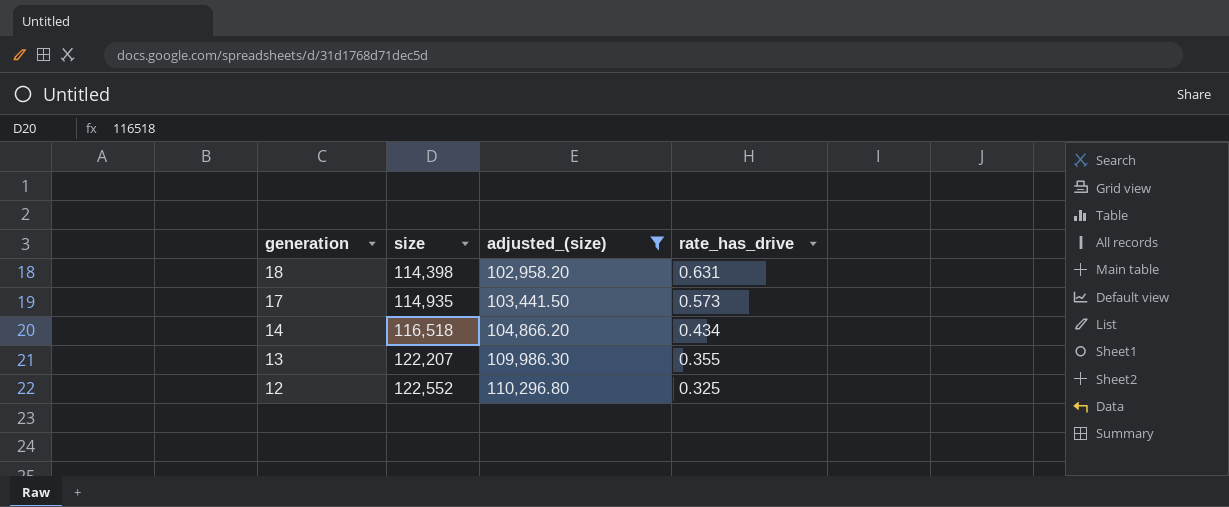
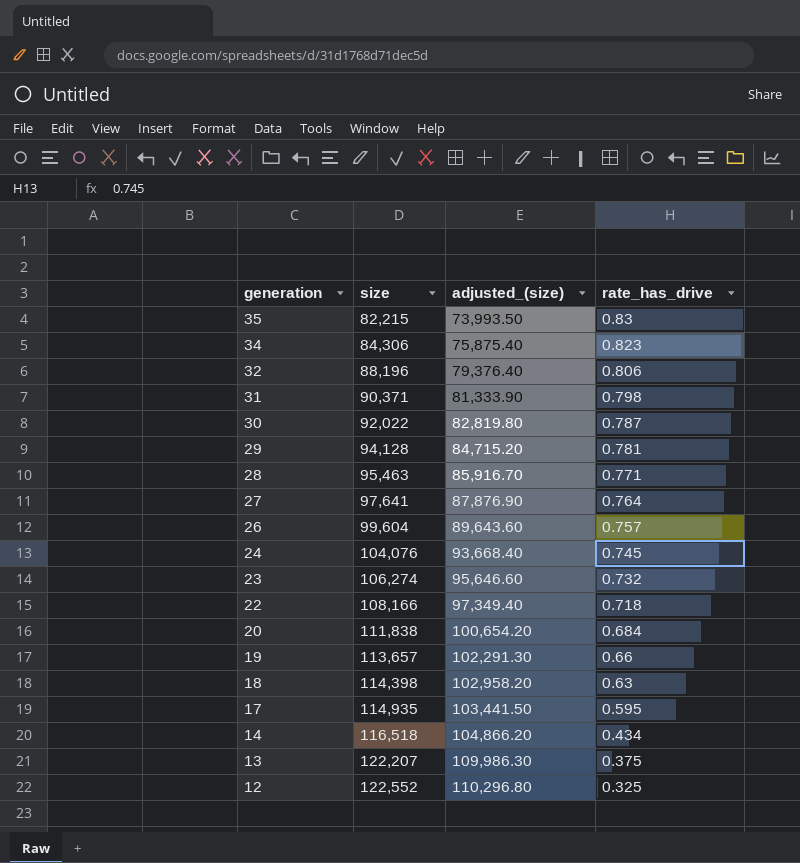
filter: adjusted_(size) >= 102,958.20 -> none
18 | rate_has_drive: 0.631 -> 0.63
17 | rate_has_drive: 0.573 -> 0.595
13 | rate_has_drive: 0.355 -> 0.375

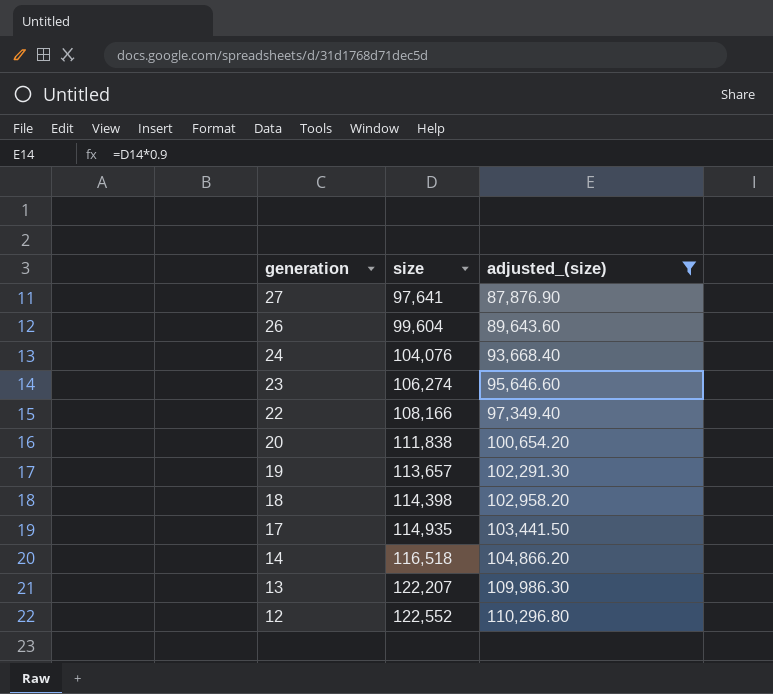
filter: none -> adjusted_(size) >= 87,876.90
column rate_has_drive | position: 4 -> none

